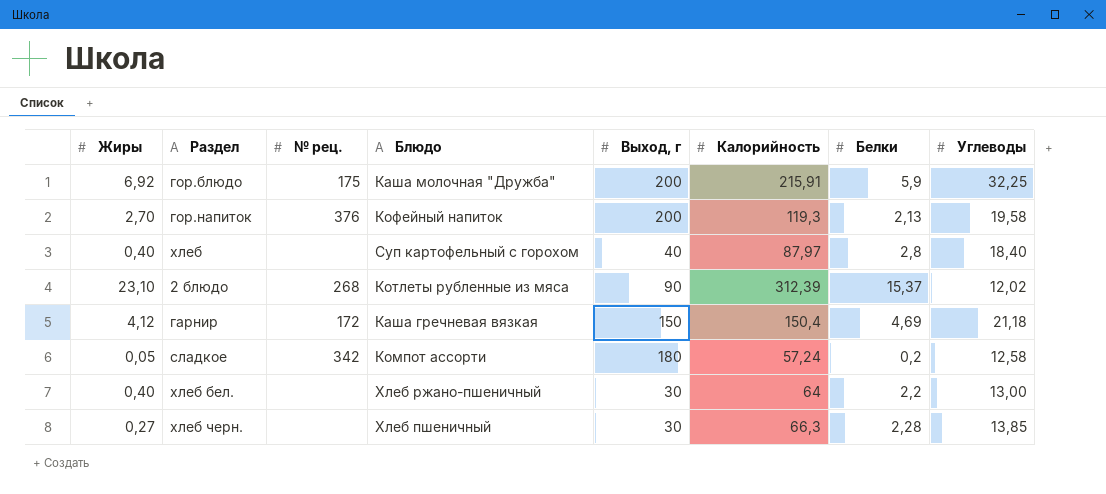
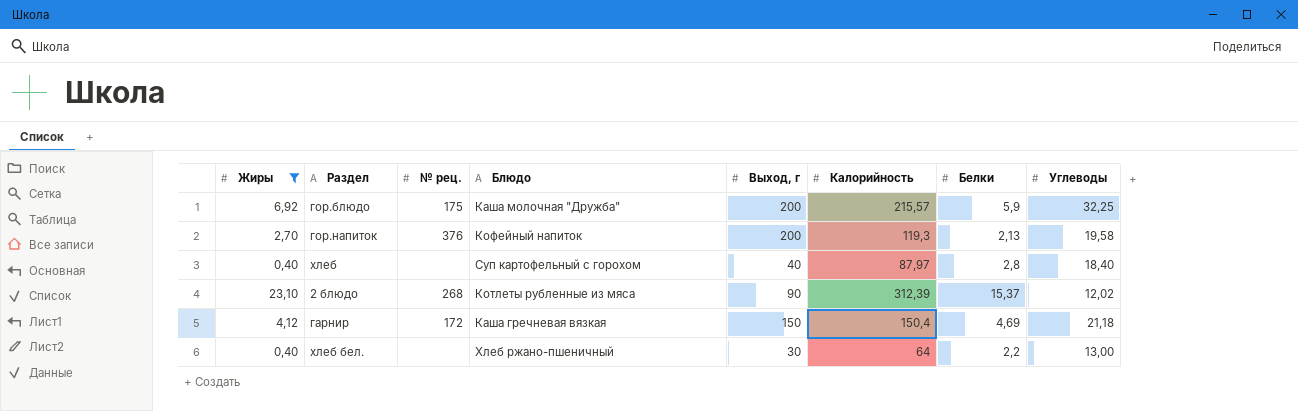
filter: none -> Жиры >= 0,40
гор.блюдо | Калорийность: 215,91 -> 215,57

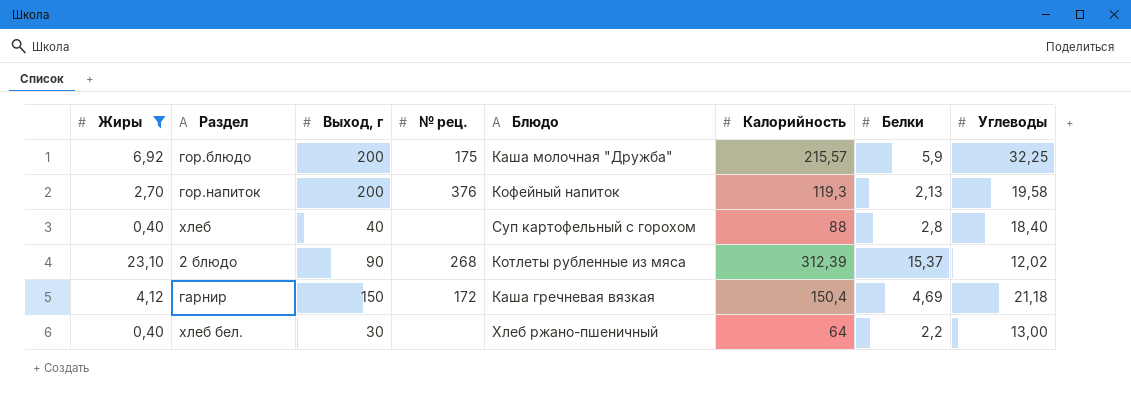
column Выход, г | position: 5 -> 3
хлеб | Калорийность: 87,97 -> 88

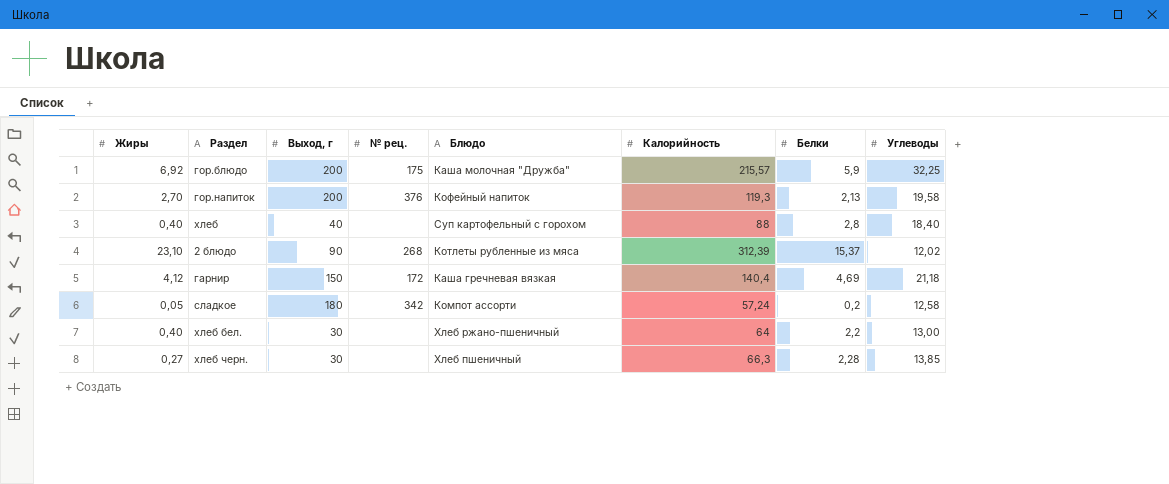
filter: Жиры >= 0,40 -> none
гарнир | Калорийность: 150,4 -> 140,4

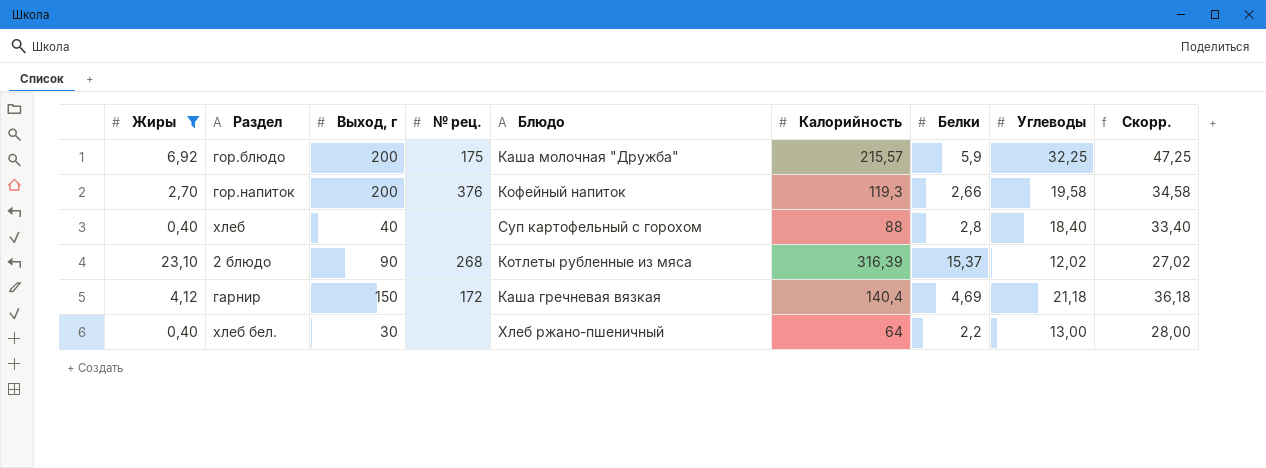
filter: none -> Жиры >= 0,40
column Скорр. | formula: none -> [Углеводы] + 15
гор.напиток | Белки: 2,13 -> 2,66
2 блюдо | Калорийность: 312,39 -> 316,39

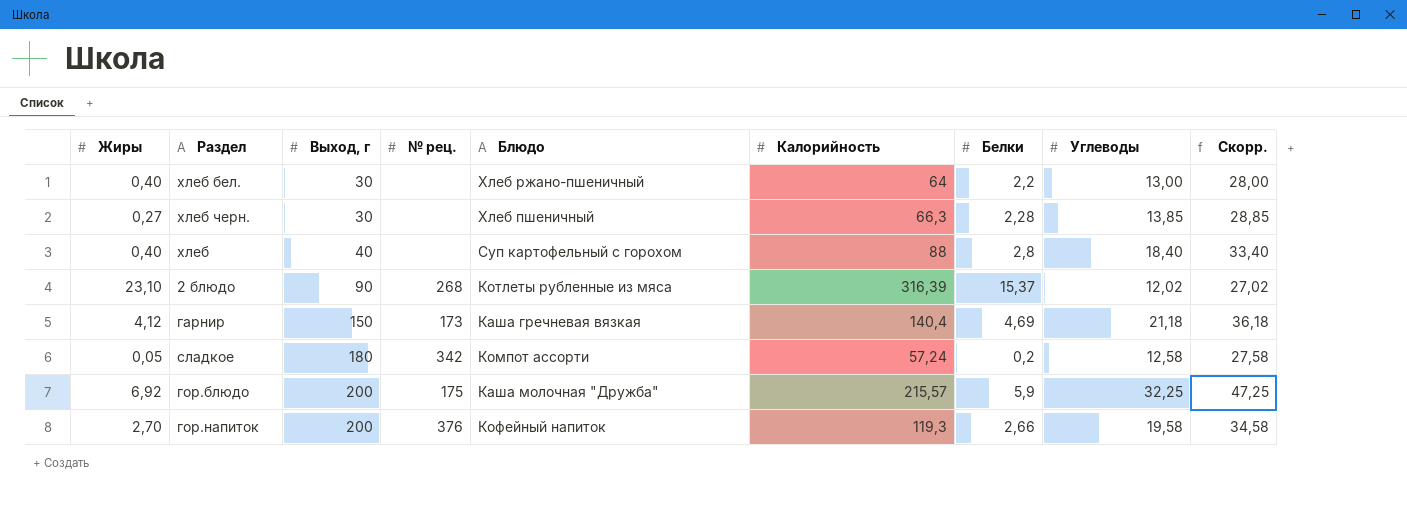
filter: Жиры >= 0,40 -> none
row order: none -> Выход, г ascending
гарнир | № рец.: 172 -> 173

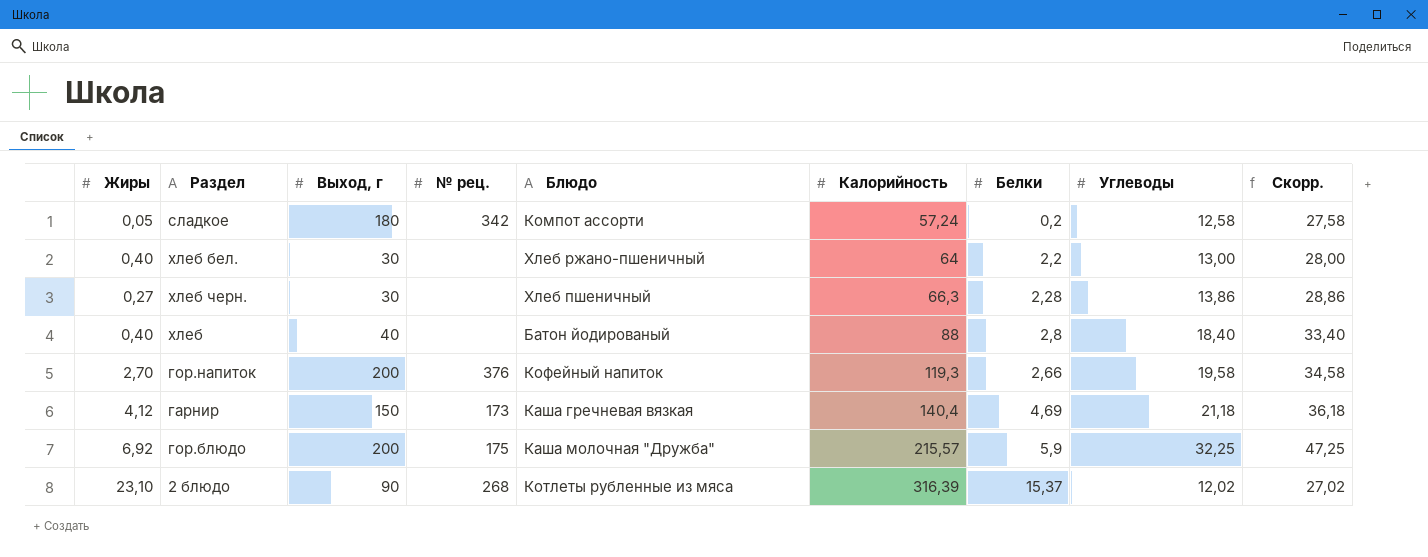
row order: Выход, г ascending -> Калорийность ascending
хлеб черн. | Углеводы: 13,85 -> 13,86
хлеб черн. | Скорр.: 28,85 -> 28,86
хлеб | Блюдо: Суп картофельный с горохом -> Батон йодированый

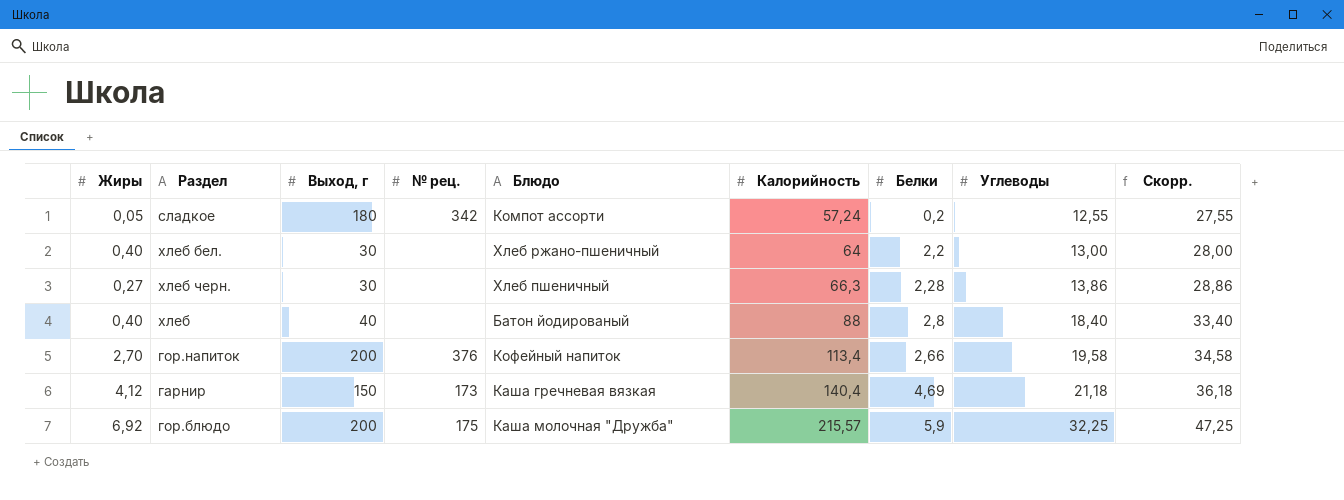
row 2 блюдо: 23,10 | 90 | 268 | Котлеты рубленные из мяса | 316,39 | 15,37 | 12,02 | 27,02 -> none
сладкое | Углеводы: 12,58 -> 12,55
сладкое | Скорр.: 27,58 -> 27,55
гор.напиток | Калорийность: 119,3 -> 113,4

